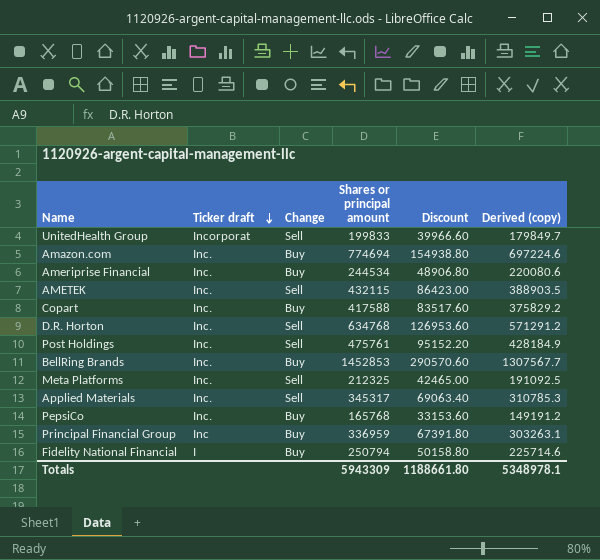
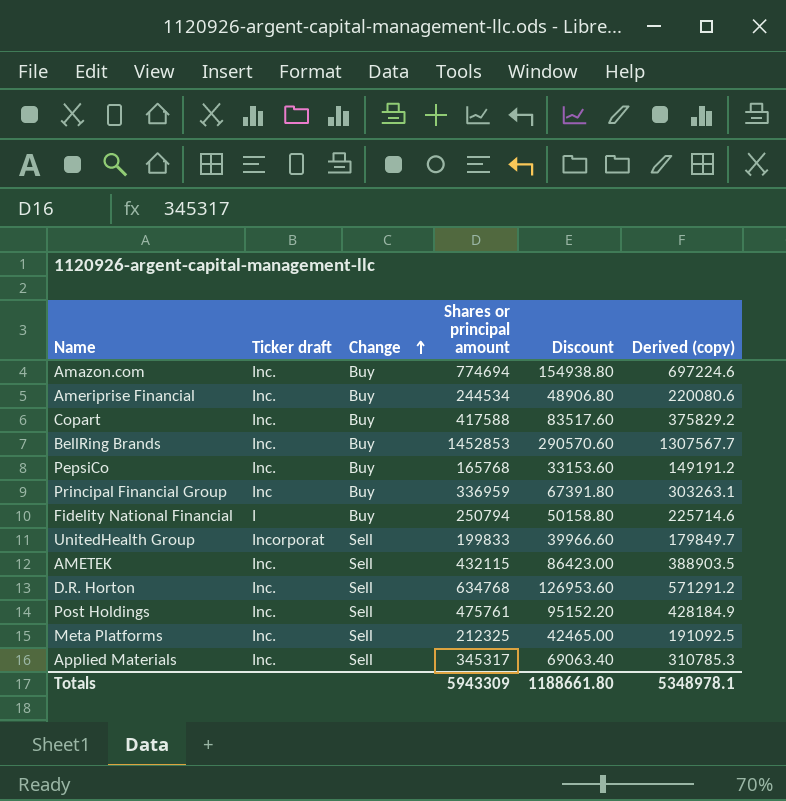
row order: Ticker draft descending -> Change ascending

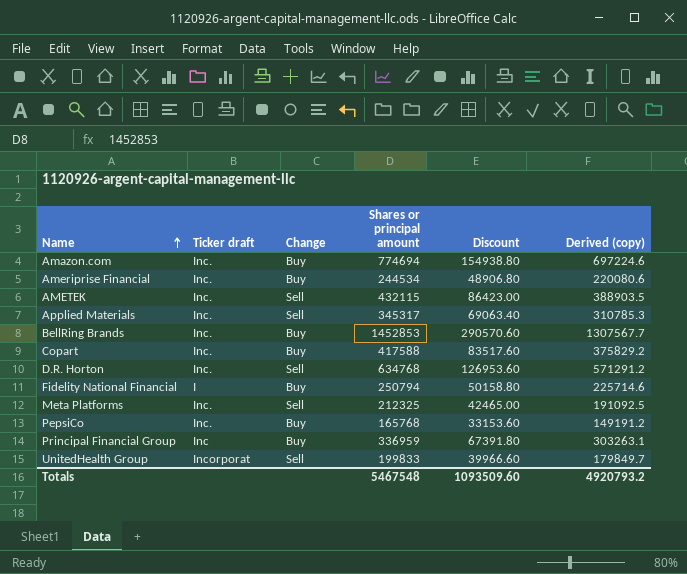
row order: Change ascending -> Name ascending
row Post Holdings: Inc. | Sell | 475761 | 95152.20 | 428184.9 -> none
Totals | Shares or principal amount: 5943309 -> 5467548
Totals | Discount: 1188661.80 -> 1093509.60
Totals | Derived (copy): 5348978.1 -> 4920793.2

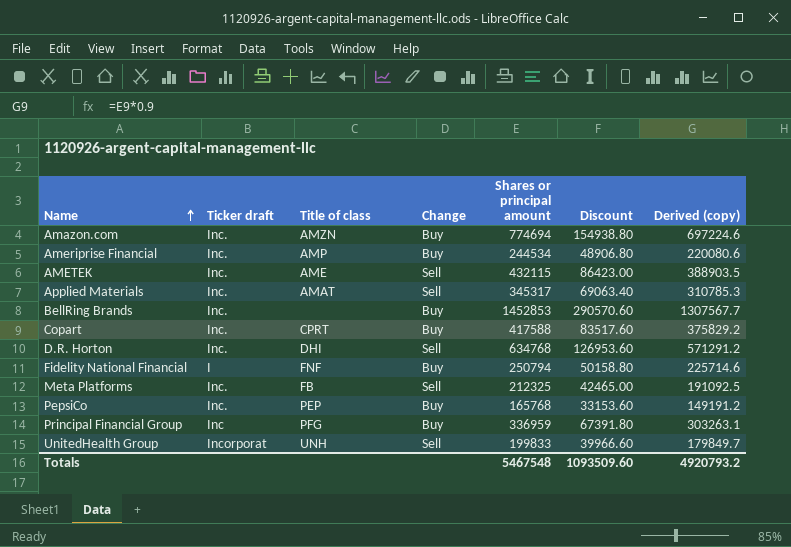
column Title of class | position: none -> 3

